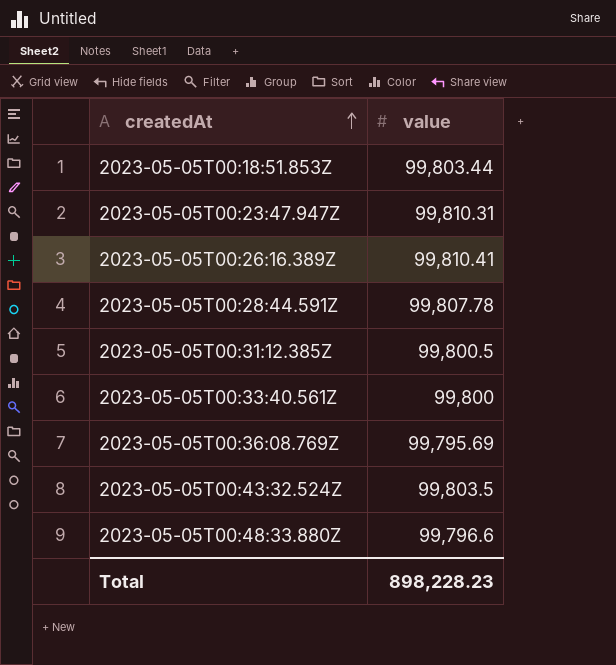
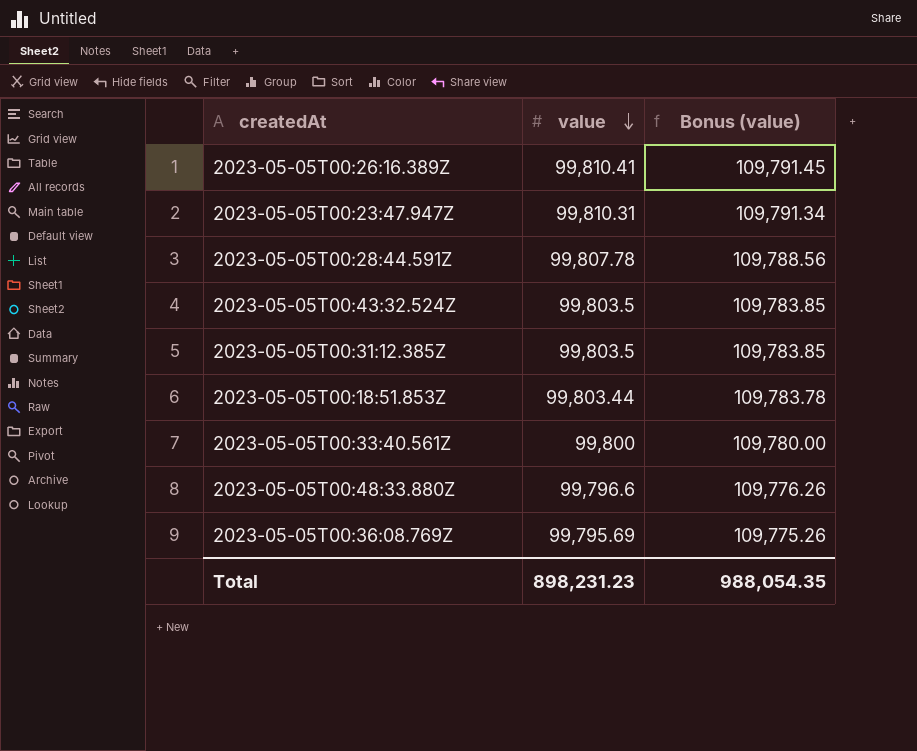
row order: createdAt ascending -> value descending
column Bonus (value) | formula: none -> [value] * 1.1
2023-05-05T00:31:12.385Z | value: 99,800.5 -> 99,803.5
Total | value: 898,228.23 -> 898,231.23

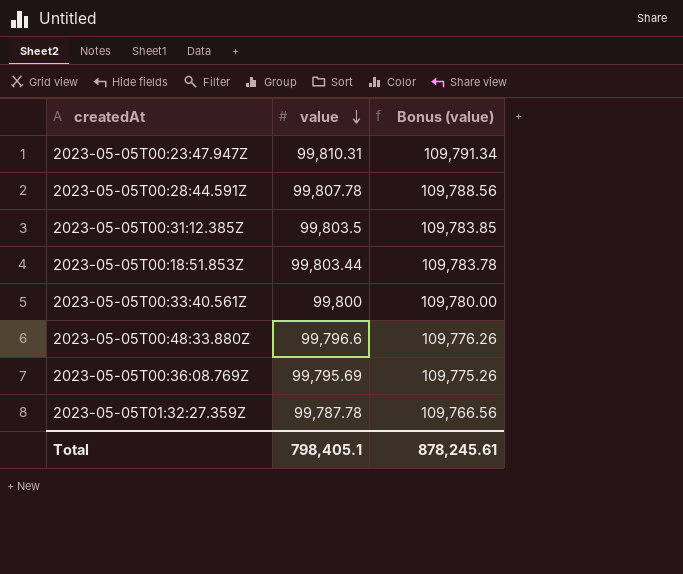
row 2023-05-05T00:26:16.389Z: 99,810.41 | 109,791.45 -> none
row 2023-05-05T00:43:32.524Z: 99,803.5 | 109,783.85 -> none
row 2023-05-05T01:32:27.359Z: none -> 99,787.78 | 109,766.56
Total | value: 898,231.23 -> 798,405.1
Total | Bonus (value): 988,054.35 -> 878,245.61

